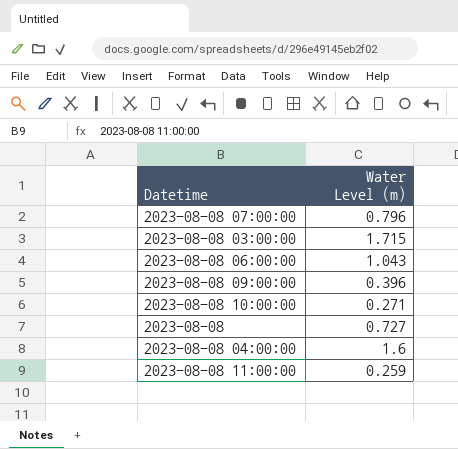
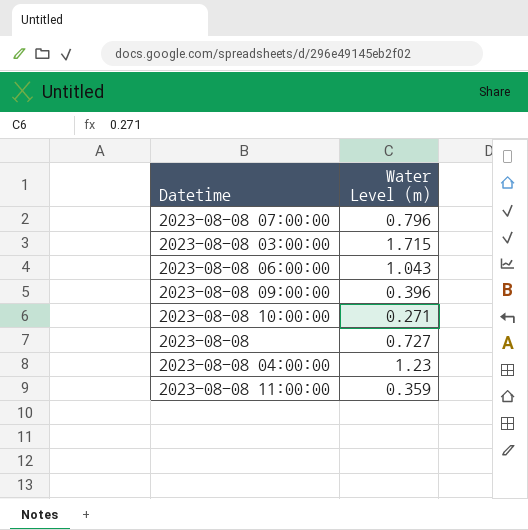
2023-08-08 04:00:00 | Water Level (m): 1.6 -> 1.23
2023-08-08 11:00:00 | Water Level (m): 0.259 -> 0.359

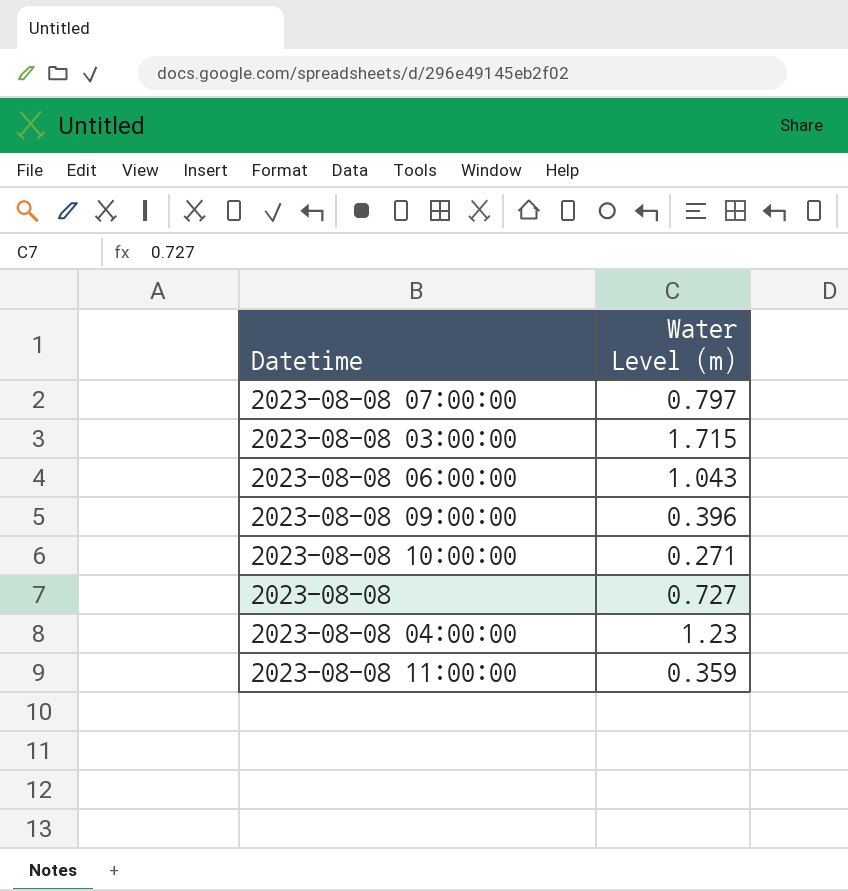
2023-08-08 07:00:00 | Water Level (m): 0.796 -> 0.797

